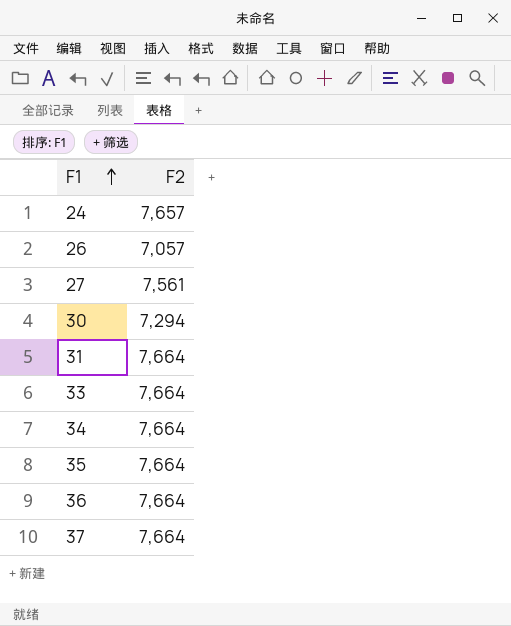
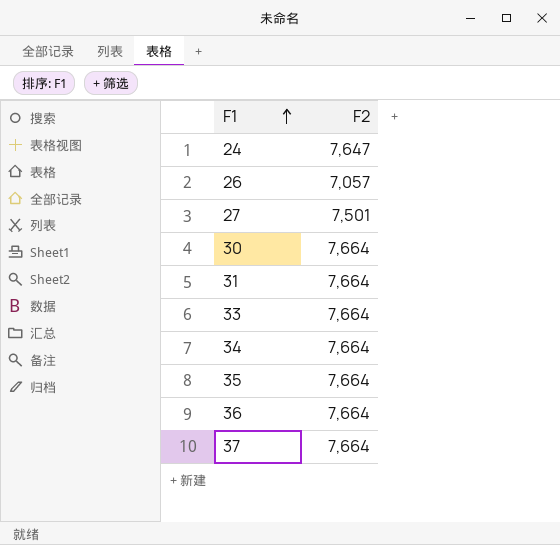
24 | F2: 7,657 -> 7,647
27 | F2: 7,561 -> 7,501
30 | F2: 7,294 -> 7,664

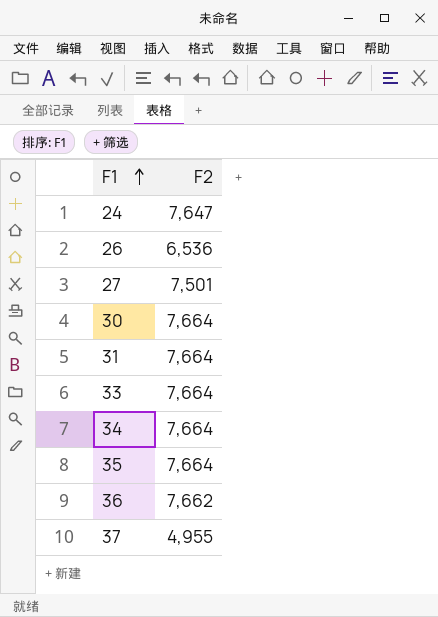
26 | F2: 7,057 -> 6,536
36 | F2: 7,664 -> 7,662
37 | F2: 7,664 -> 4,955

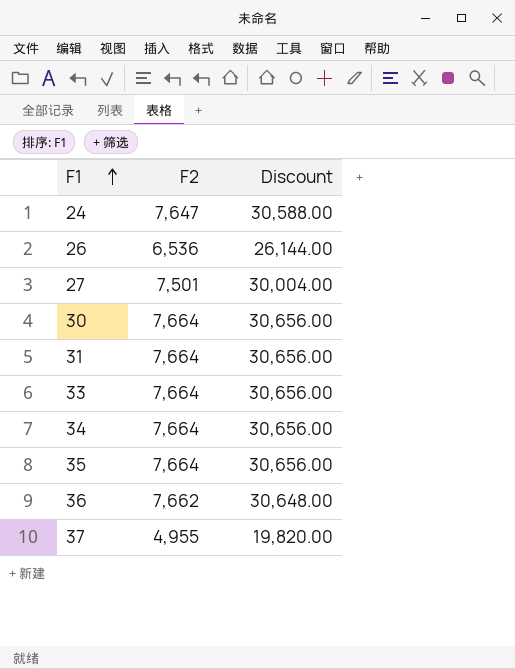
column Discount | formula: none -> [F2] * 4

